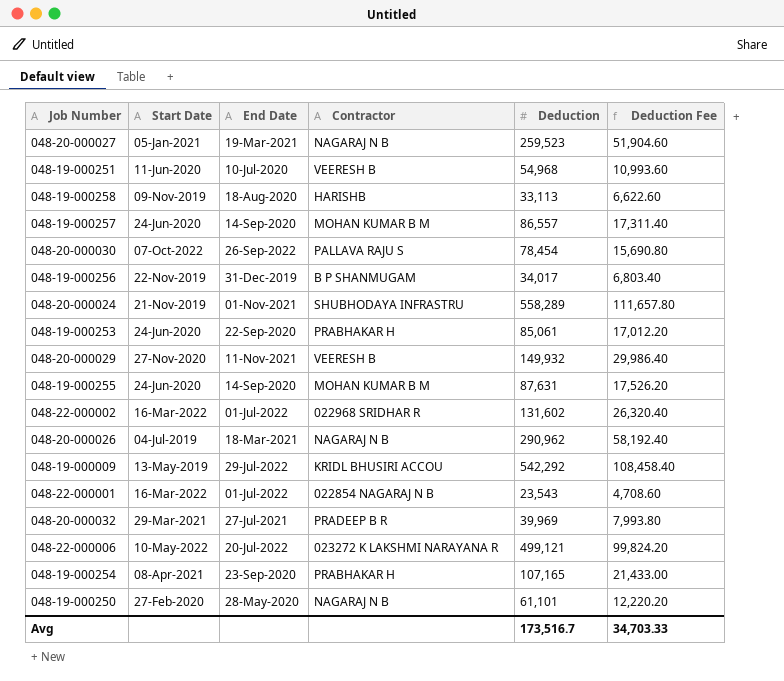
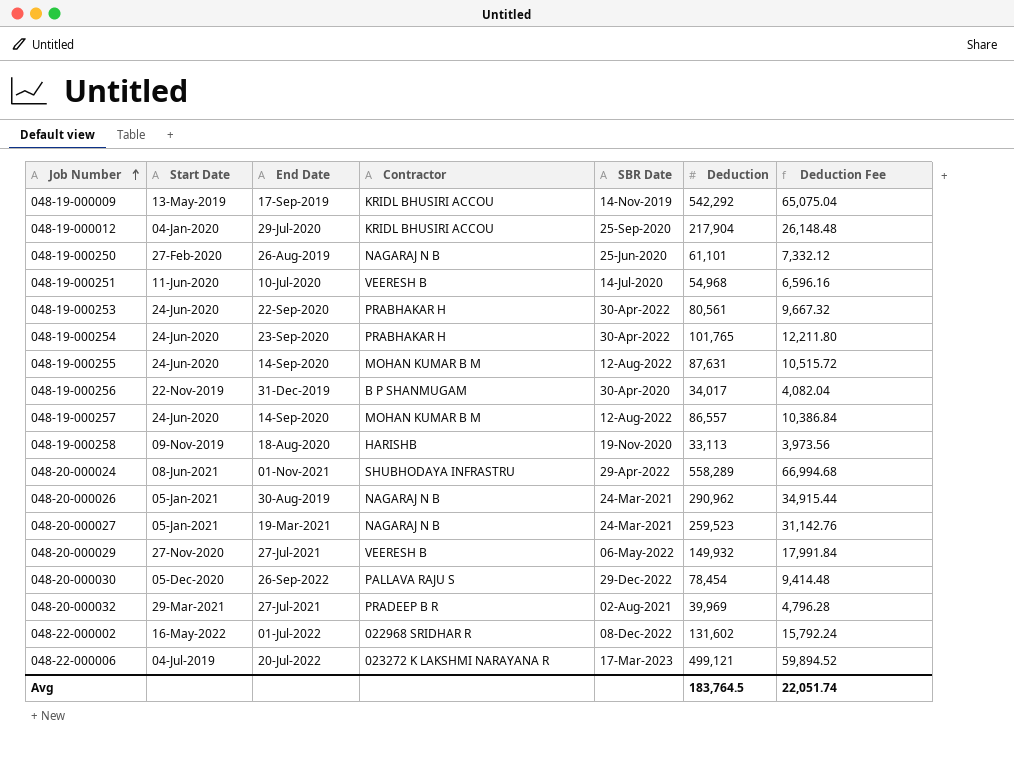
row order: none -> Job Number ascending
column SBR Date | position: none -> 5
column Deduction Fee | formula: [Deduction] * 0.2 -> [Deduction] * 0.12
row 048-22-000001: 16-Mar-2022 | 01-Jul-2022 | 022854 NAGARAJ N B | 23,543 | 4,708.60 -> none
048-19-000009 | End Date: 29-Jul-2022 -> 17-Sep-2019
row 048-19-000012: none -> 04-Jan-2020 | 29-Jul-2020 | KRIDL BHUSIRI ACCOU | 25-Sep-2020 | 217,904 | 26,148.48
048-19-000250 | End Date: 28-May-2020 -> 26-Aug-2019
048-19-000253 | Deduction: 85,061 -> 80,561
048-19-000254 | Start Date: 08-Apr-2021 -> 24-Jun-2020
048-19-000254 | Deduction: 107,165 -> 101,765
048-20-000024 | Start Date: 21-Nov-2019 -> 08-Jun-2021
048-20-000026 | Start Date: 04-Jul-2019 -> 05-Jan-2021
048-20-000026 | End Date: 18-Mar-2021 -> 30-Aug-2019
048-20-000029 | End Date: 11-Nov-2021 -> 27-Jul-2021
048-20-000030 | Start Date: 07-Oct-2022 -> 05-Dec-2020
048-22-000002 | Start Date: 16-Mar-2022 -> 16-May-2022
048-22-000006 | Start Date: 10-May-2022 -> 04-Jul-2019
Avg | Deduction: 173,516.7 -> 183,764.5
Avg | Deduction Fee: 34,703.33 -> 22,051.74

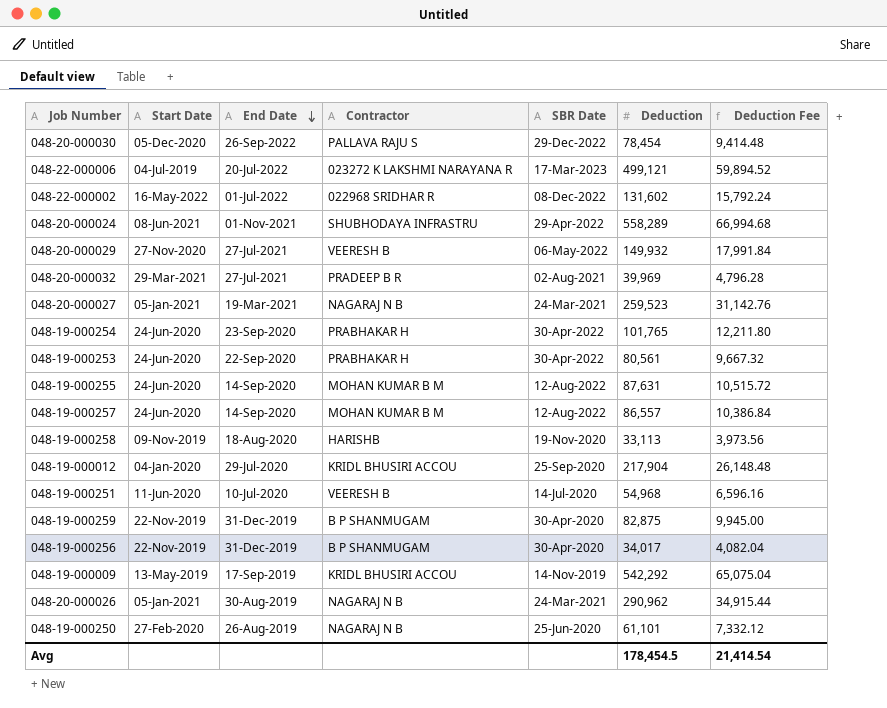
row order: Job Number ascending -> End Date descending
row 048-19-000259: none -> 22-Nov-2019 | 31-Dec-2019 | B P SHANMUGAM | 30-Apr-2020 | 82,875 | 9,945.00
Avg | Deduction: 183,764.5 -> 178,454.5
Avg | Deduction Fee: 22,051.74 -> 21,414.54

